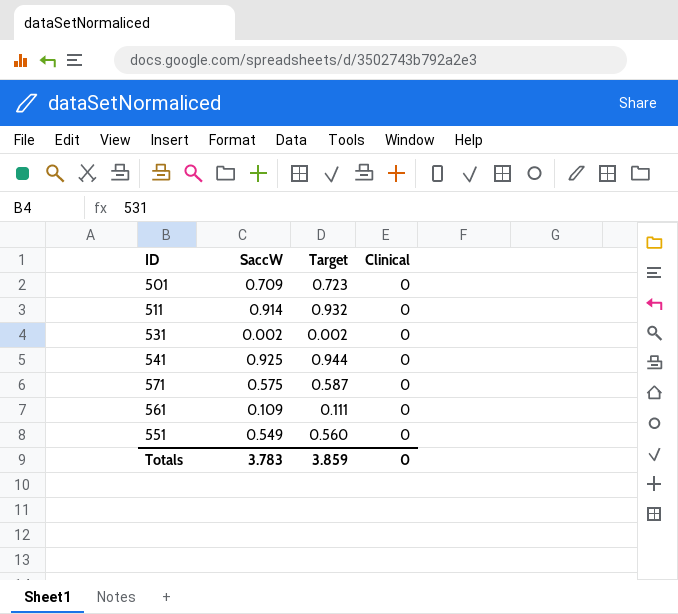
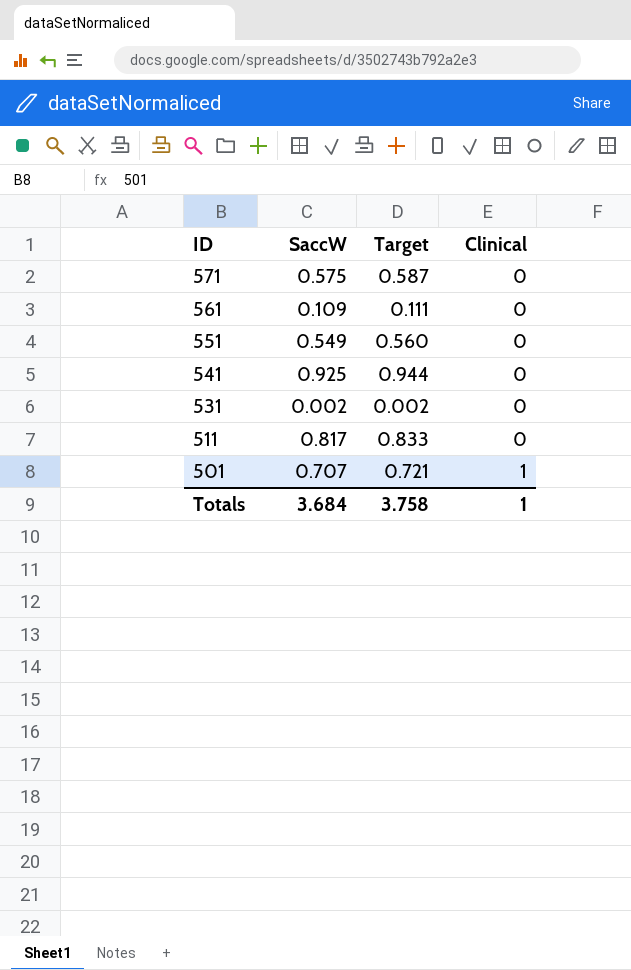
row order: none -> ID descending
511 | SaccW: 0.914 -> 0.817
511 | Target: 0.932 -> 0.833
501 | SaccW: 0.709 -> 0.707
501 | Target: 0.723 -> 0.721
501 | Clinical: 0 -> 1
Totals | SaccW: 3.783 -> 3.684
Totals | Target: 3.859 -> 3.758
Totals | Clinical: 0 -> 1

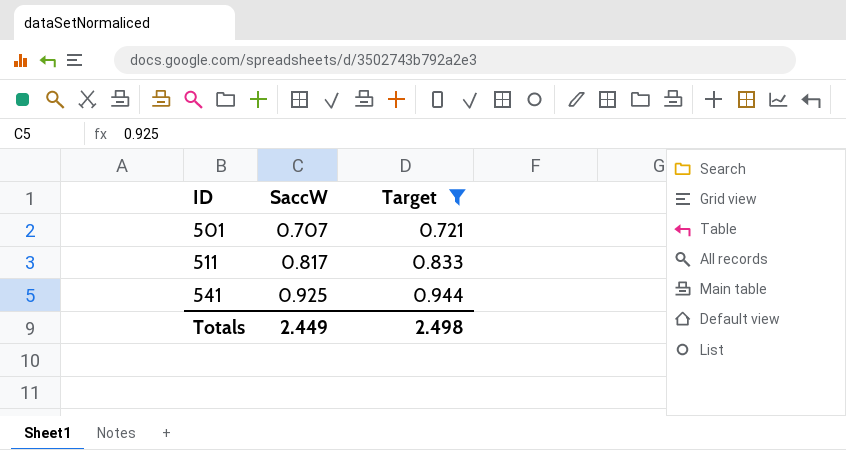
filter: none -> Target >= 0.721
row order: ID descending -> ID ascending
column Clinical | position: 4 -> none
Totals | SaccW: 3.684 -> 2.449
Totals | Target: 3.758 -> 2.498

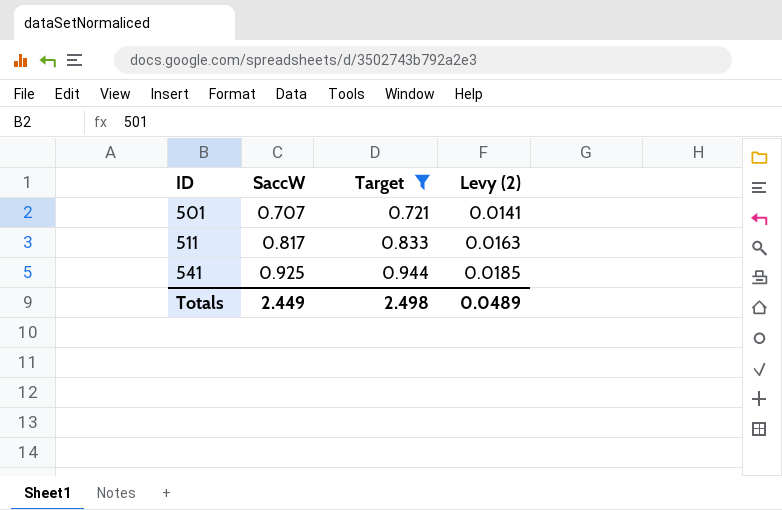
column Levy (2) | formula: none -> [SaccW] * 0.02

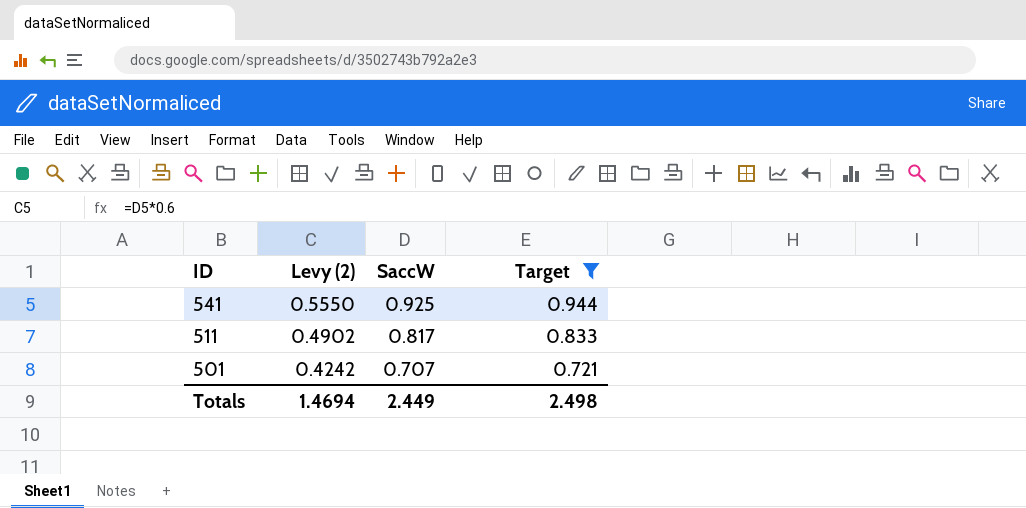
row order: ID ascending -> ID descending
column Levy (2) | formula: [SaccW] * 0.02 -> [SaccW] * 0.6
column Levy (2) | position: 4 -> 2
Totals | Levy (2): 0.0489 -> 1.4694

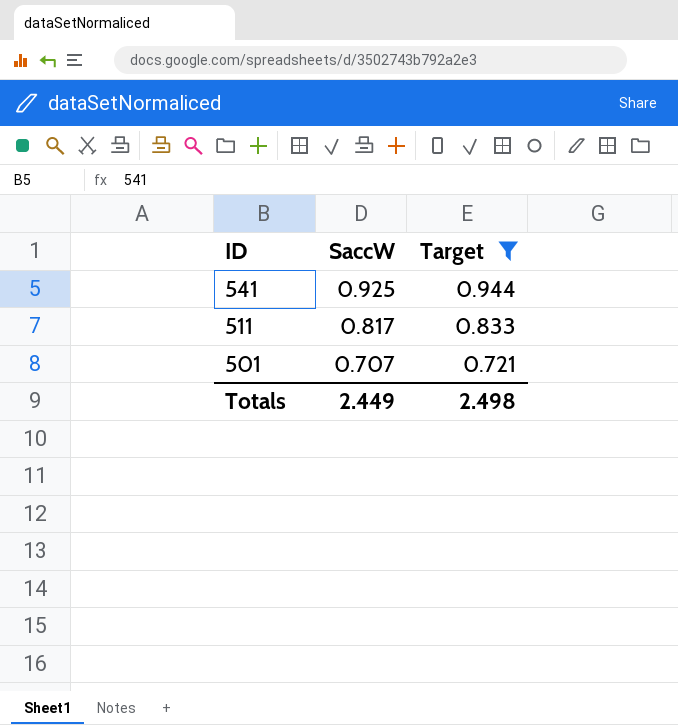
column Levy (2) | formula: [SaccW] * 0.6 -> none

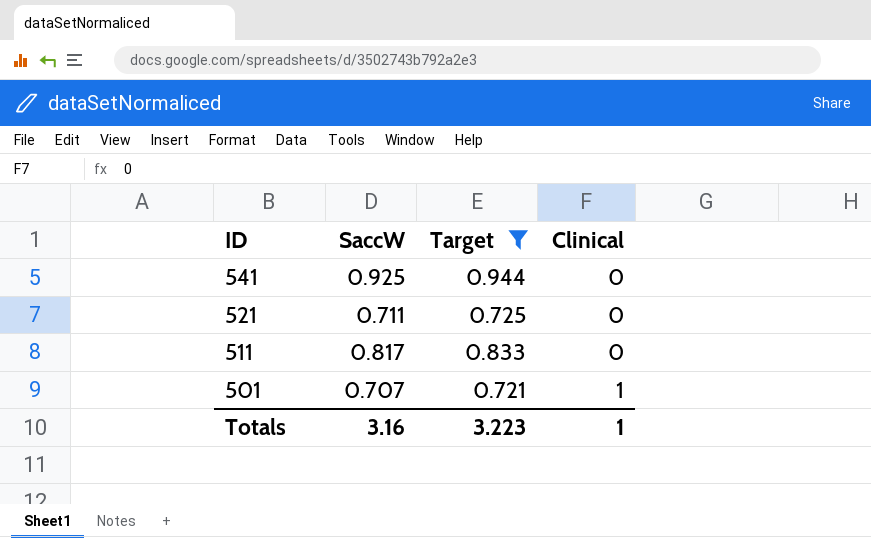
column Clinical | position: none -> 4
row 521: none -> 0.711 | 0.725 | 0
Totals | SaccW: 2.449 -> 3.16
Totals | Target: 2.498 -> 3.223

